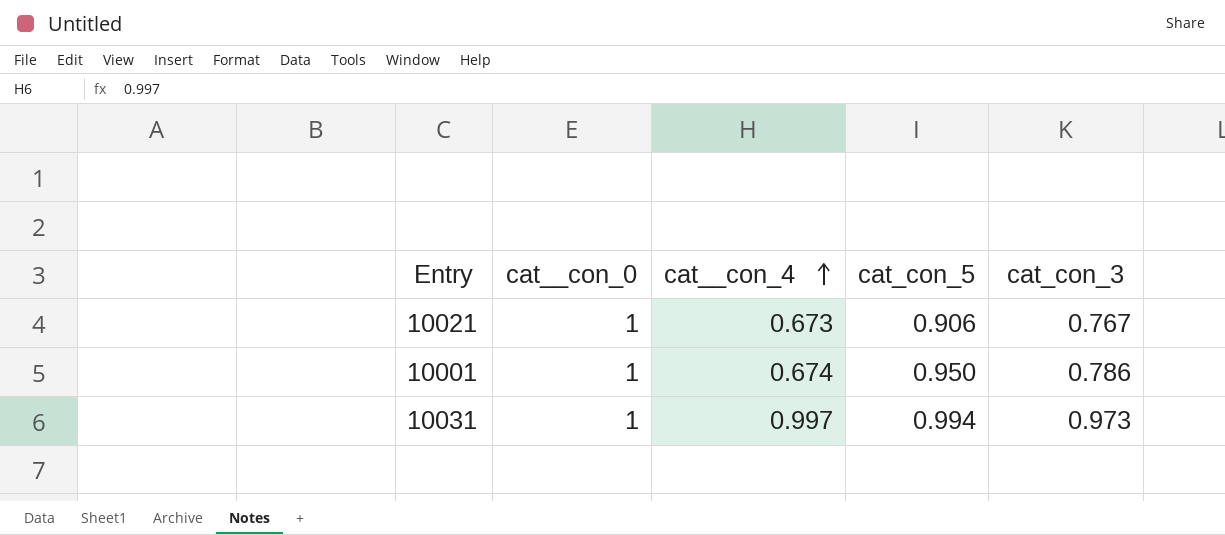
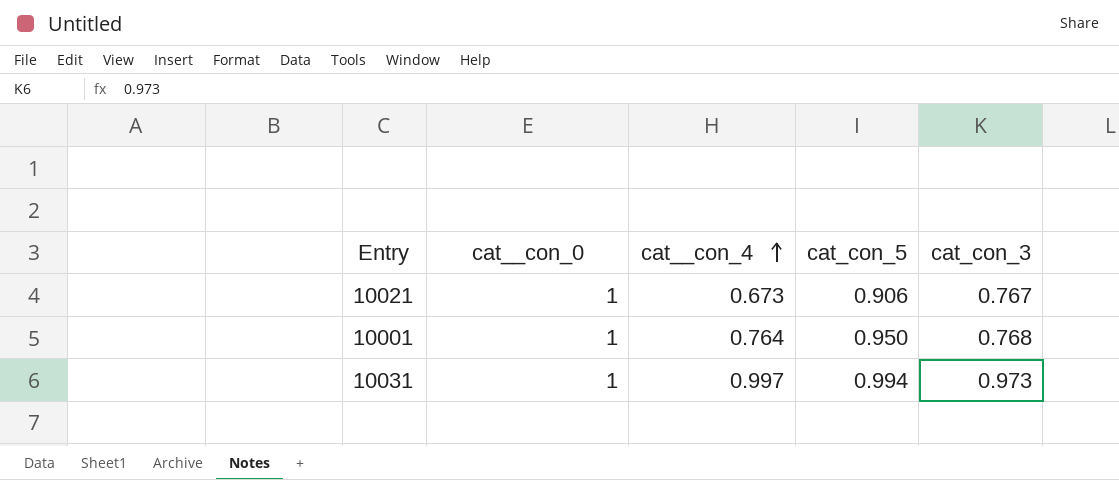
10001 | cat__con_4: 0.674 -> 0.764
10001 | cat_con_3: 0.786 -> 0.768

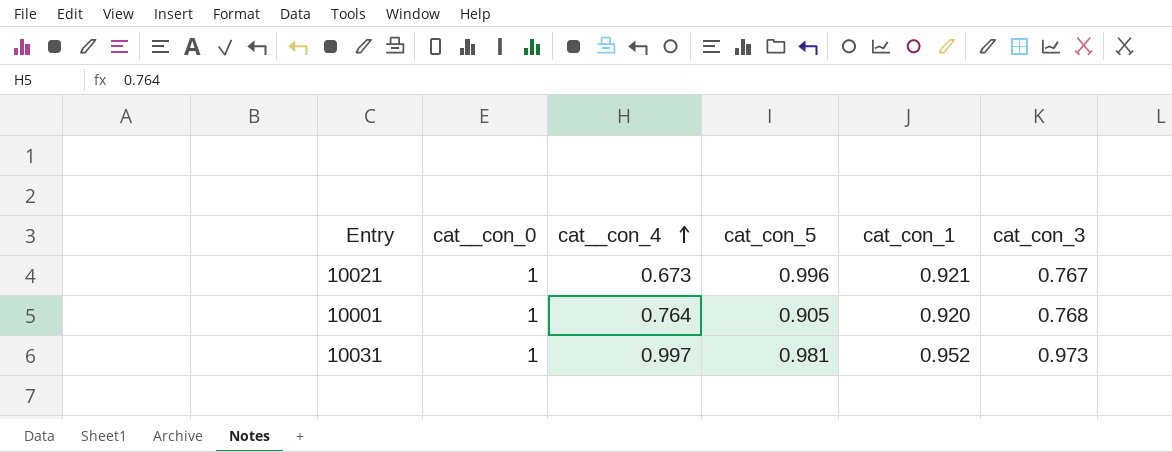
column cat_con_1 | position: none -> 5
10021 | cat_con_5: 0.906 -> 0.996
10001 | cat_con_5: 0.950 -> 0.905
10031 | cat_con_5: 0.994 -> 0.981

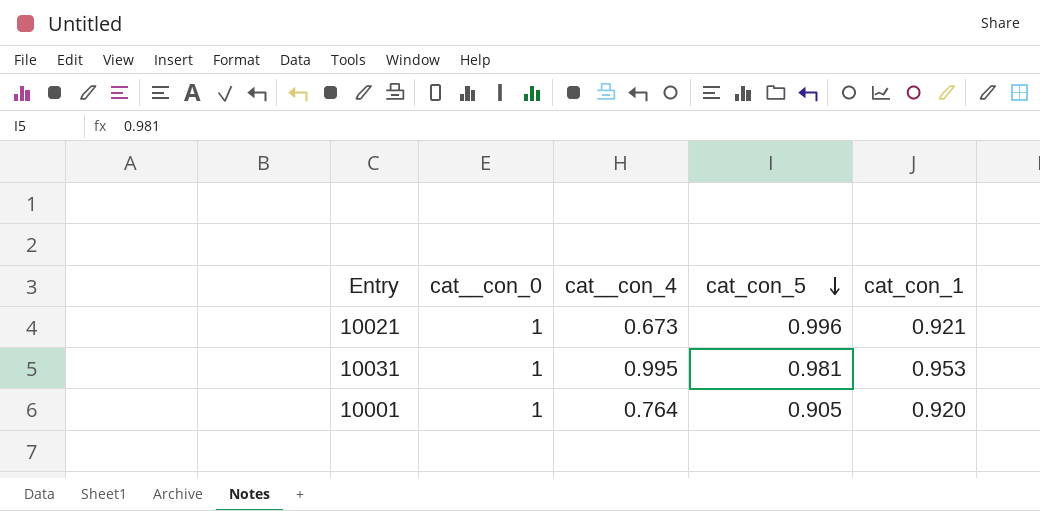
row order: cat__con_4 ascending -> cat_con_5 descending
column cat_con_3 | position: 6 -> none
10031 | cat__con_4: 0.997 -> 0.995
10031 | cat_con_1: 0.952 -> 0.953

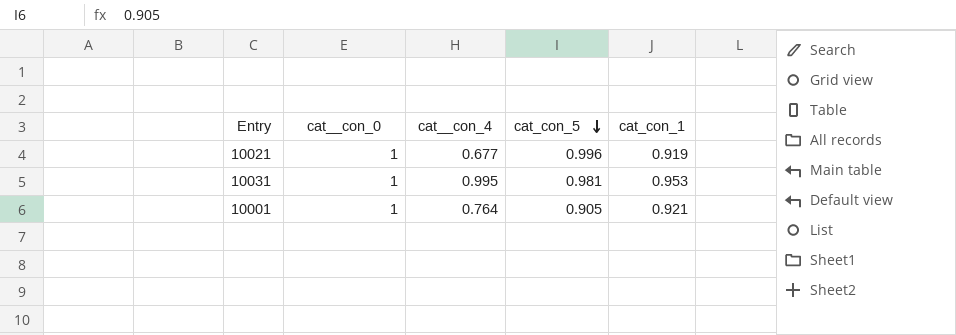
10021 | cat__con_4: 0.673 -> 0.677
10021 | cat_con_1: 0.921 -> 0.919
10001 | cat_con_1: 0.920 -> 0.921

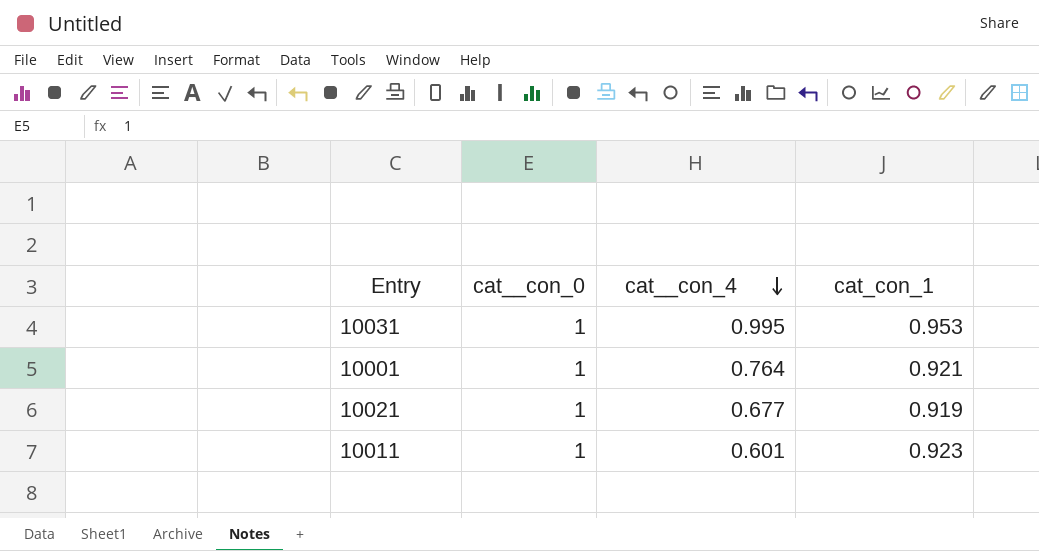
row order: cat_con_5 descending -> cat__con_4 descending
column cat_con_5 | position: 4 -> none
row 10011: none -> 1 | 0.601 | 0.923

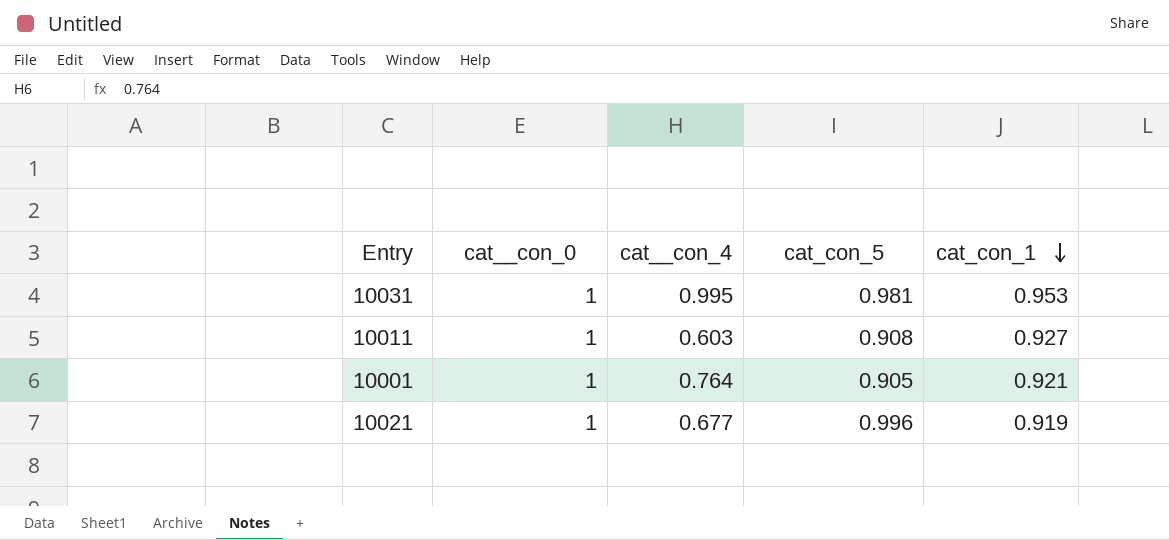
row order: cat__con_4 descending -> cat_con_1 descending
column cat_con_5 | position: none -> 4
10011 | cat__con_4: 0.601 -> 0.603
10011 | cat_con_1: 0.923 -> 0.927

